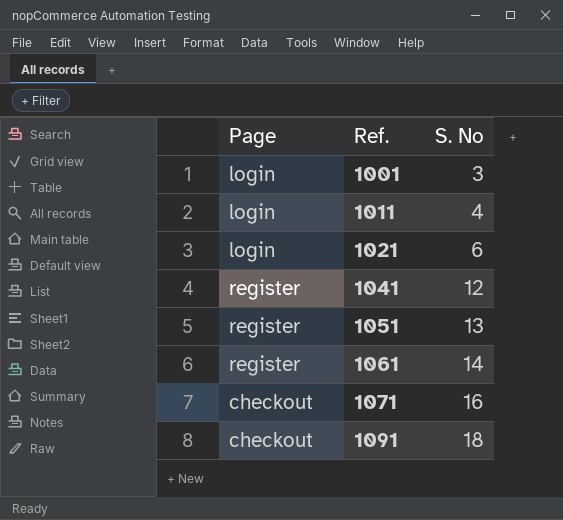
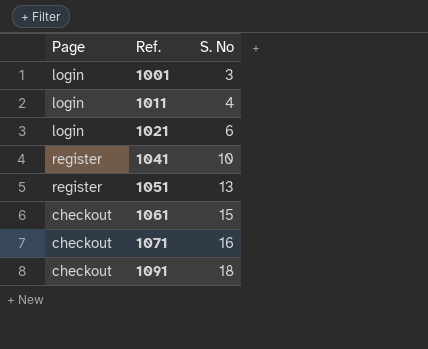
1041 | S. No: 12 -> 10
1061 | Page: register -> checkout
1061 | S. No: 14 -> 15

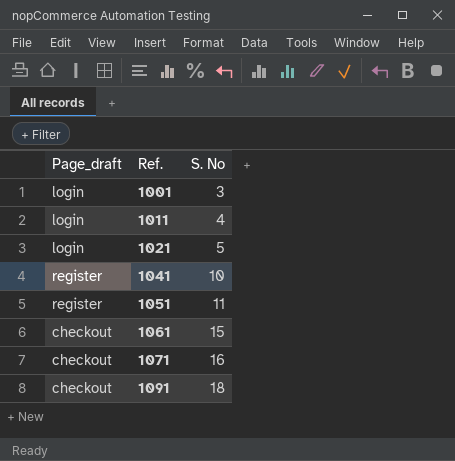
column name: Page -> Page_draft
1021 | S. No: 6 -> 5
1051 | S. No: 13 -> 11

